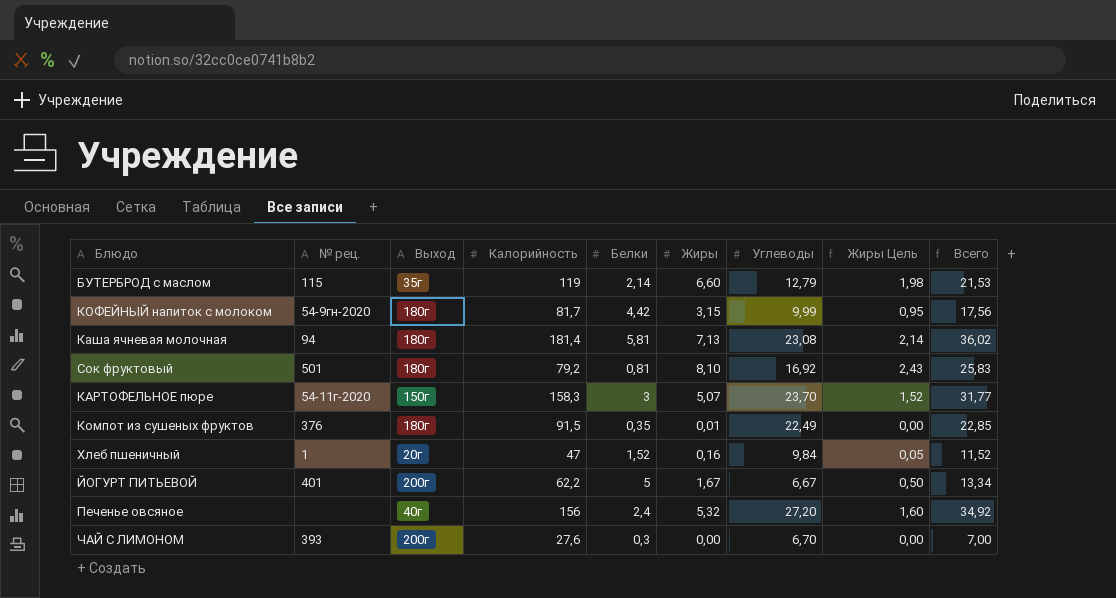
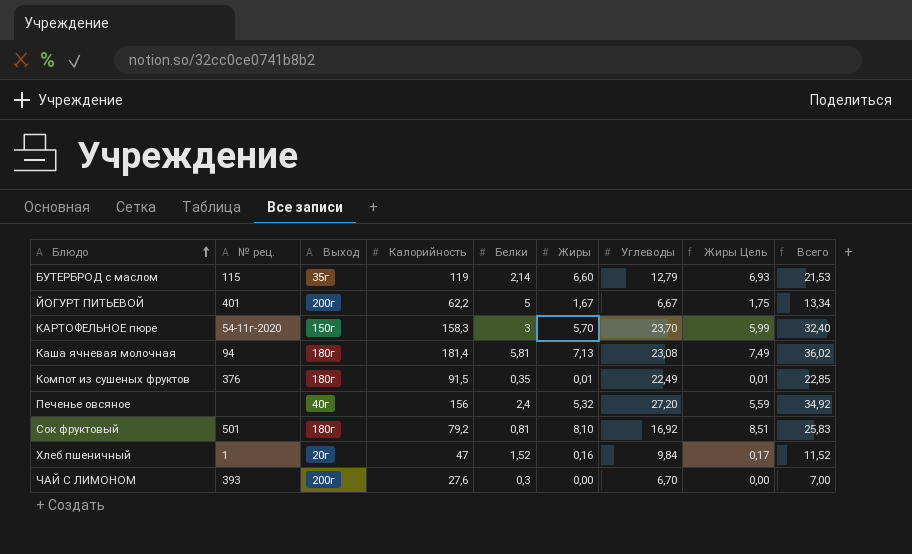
row order: none -> Блюдо ascending
column Жиры Цель | formula: [Жиры] * 0,3 -> [Жиры] * 1,05
row КОФЕЙНЫЙ напиток с молоком: 54-9гн-2020 | 180г | 81,7 | 4,42 | 3,15 | 9,99 | 0,95 | 17,56 -> none
КАРТОФЕЛЬНОЕ пюре | Жиры: 5,07 -> 5,70
КАРТОФЕЛЬНОЕ пюре | Всего: 31,77 -> 32,40

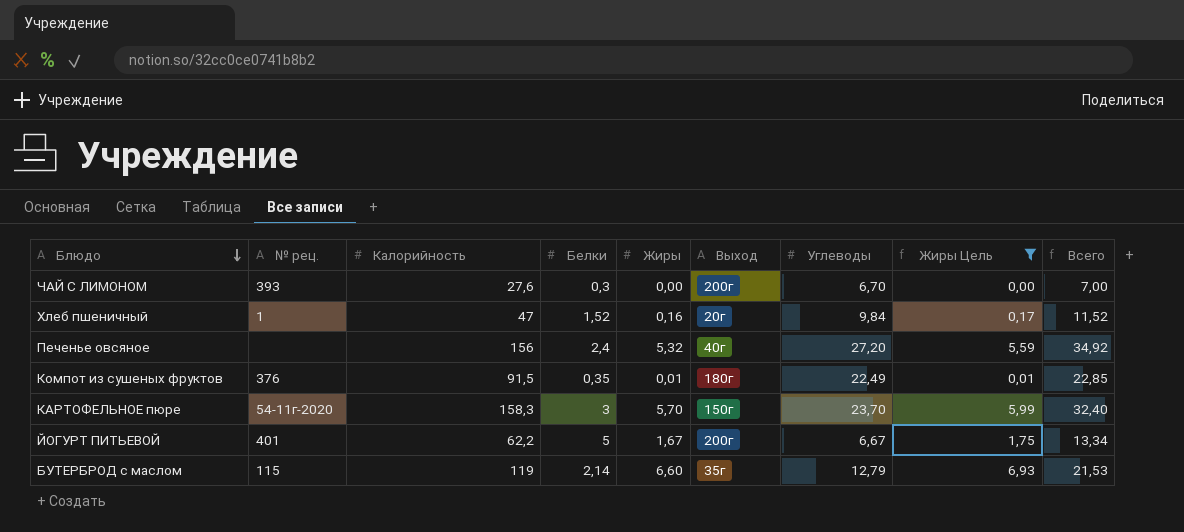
filter: none -> Жиры Цель <= 6,93
row order: Блюдо ascending -> Блюдо descending
column Выход | position: 3 -> 6

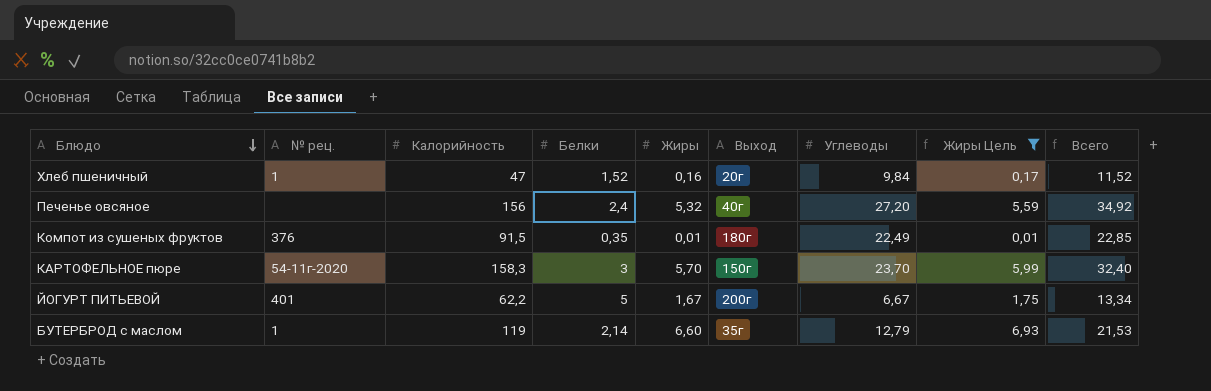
row ЧАЙ С ЛИМОНОМ: 393 | 27,6 | 0,3 | 0,00 | 200г | 6,70 | 0,00 | 7,00 -> none
БУТЕРБРОД с маслом | № рец.: 115 -> 1

